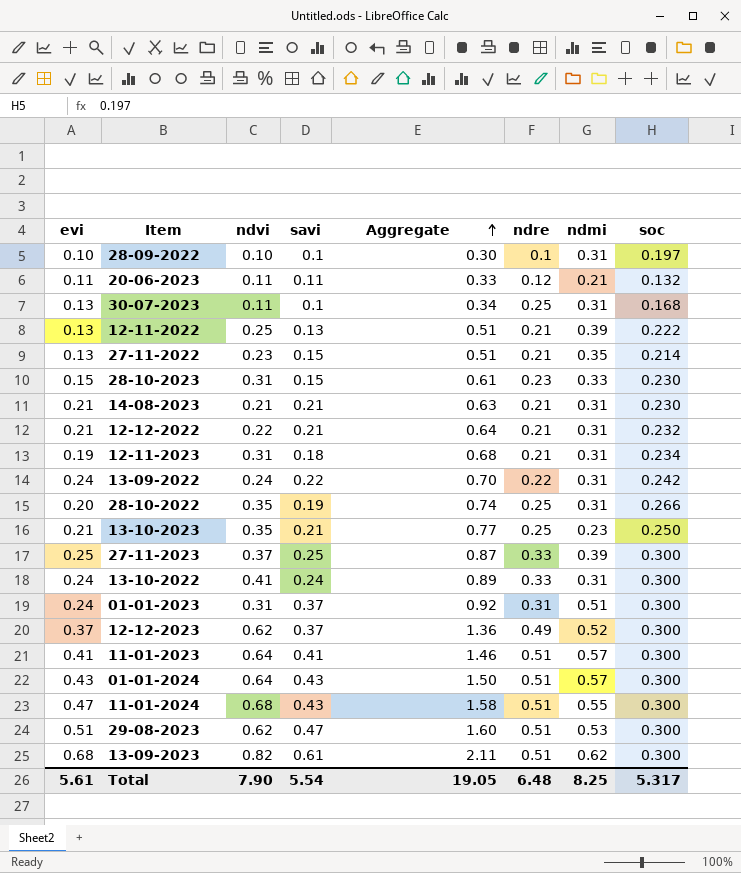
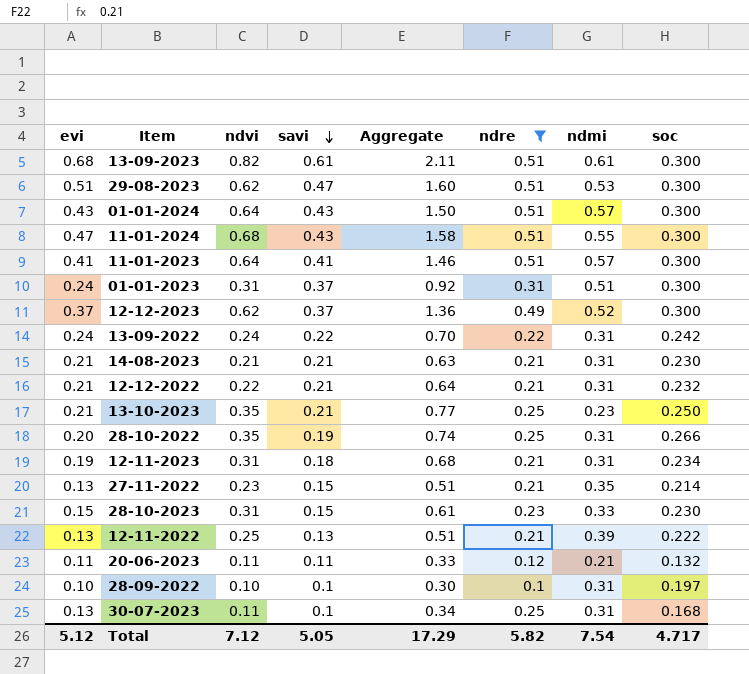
filter: none -> ndre != 0.33
row order: Aggregate ascending -> savi descending
13-09-2023 | ndmi: 0.62 -> 0.61
Total | evi: 5.61 -> 5.12
Total | ndvi: 7.90 -> 7.12
Total | savi: 5.54 -> 5.05
Total | Aggregate: 19.05 -> 17.29
Total | ndre: 6.48 -> 5.82
Total | ndmi: 8.25 -> 7.54
Total | soc: 5.317 -> 4.717

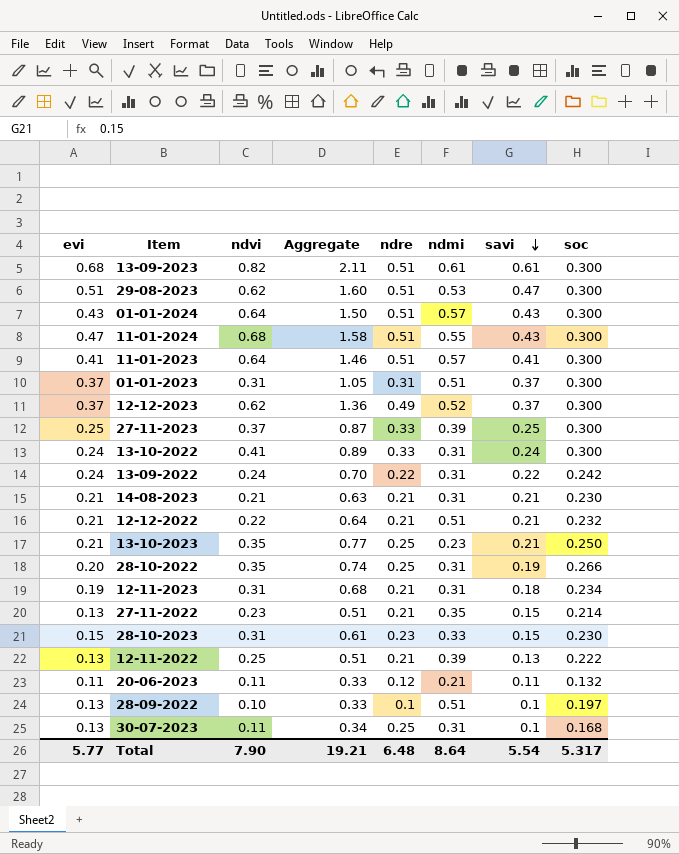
filter: ndre != 0.33 -> none
column savi | position: 4 -> 7
01-01-2023 | evi: 0.24 -> 0.37
01-01-2023 | Aggregate: 0.92 -> 1.05
12-12-2022 | ndmi: 0.31 -> 0.51
28-09-2022 | evi: 0.10 -> 0.13
28-09-2022 | Aggregate: 0.30 -> 0.33
28-09-2022 | ndmi: 0.31 -> 0.51
Total | evi: 5.12 -> 5.77
Total | ndvi: 7.12 -> 7.90
Total | Aggregate: 17.29 -> 19.21
Total | ndre: 5.82 -> 6.48
Total | ndmi: 7.54 -> 8.64
Total | savi: 5.05 -> 5.54
Total | soc: 4.717 -> 5.317

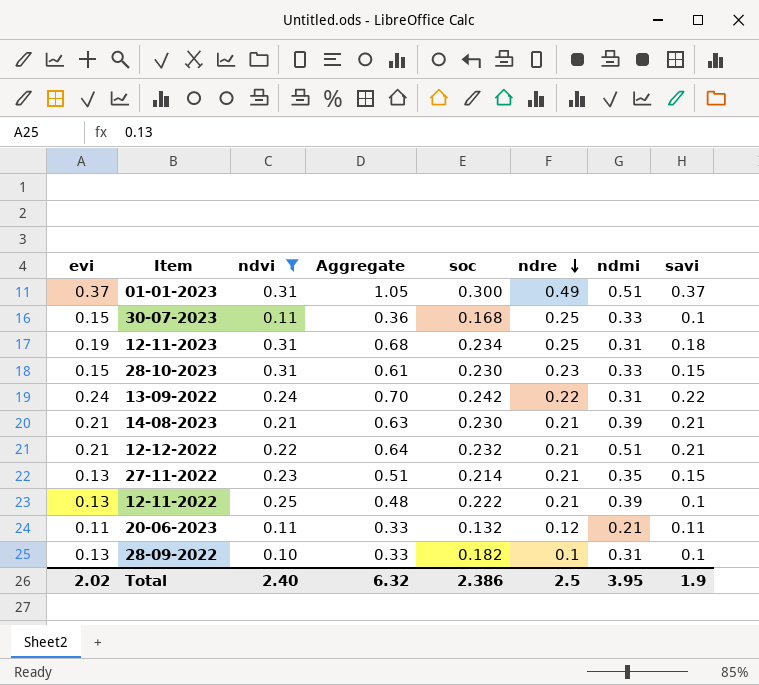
filter: none -> ndvi <= 0.31
row order: savi descending -> ndre descending
column soc | position: 8 -> 5
01-01-2023 | ndre: 0.31 -> 0.49
30-07-2023 | evi: 0.13 -> 0.15
30-07-2023 | Aggregate: 0.34 -> 0.36
30-07-2023 | ndmi: 0.31 -> 0.33
12-11-2023 | ndre: 0.21 -> 0.25
14-08-2023 | ndmi: 0.31 -> 0.39
12-11-2022 | Aggregate: 0.51 -> 0.48
12-11-2022 | savi: 0.13 -> 0.1
28-09-2022 | soc: 0.197 -> 0.182
28-09-2022 | ndmi: 0.51 -> 0.31
Total | evi: 5.77 -> 2.02
Total | ndvi: 7.90 -> 2.40
Total | Aggregate: 19.21 -> 6.32
Total | soc: 5.317 -> 2.386
Total | ndre: 6.48 -> 2.5
Total | ndmi: 8.64 -> 3.95
Total | savi: 5.54 -> 1.9

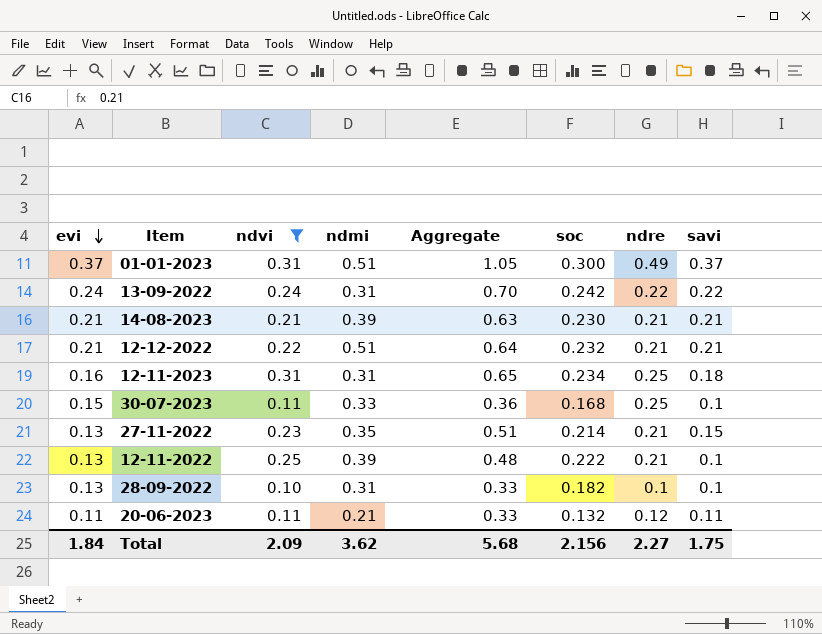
row order: ndre descending -> evi descending
column ndmi | position: 7 -> 4
row 28-10-2023: 0.15 | 0.31 | 0.61 | 0.230 | 0.23 | 0.33 | 0.15 -> none
12-11-2023 | evi: 0.19 -> 0.16
12-11-2023 | Aggregate: 0.68 -> 0.65
Total | evi: 2.02 -> 1.84
Total | ndvi: 2.40 -> 2.09
Total | ndmi: 3.95 -> 3.62
Total | Aggregate: 6.32 -> 5.68
Total | soc: 2.386 -> 2.156
Total | ndre: 2.5 -> 2.27
Total | savi: 1.9 -> 1.75

